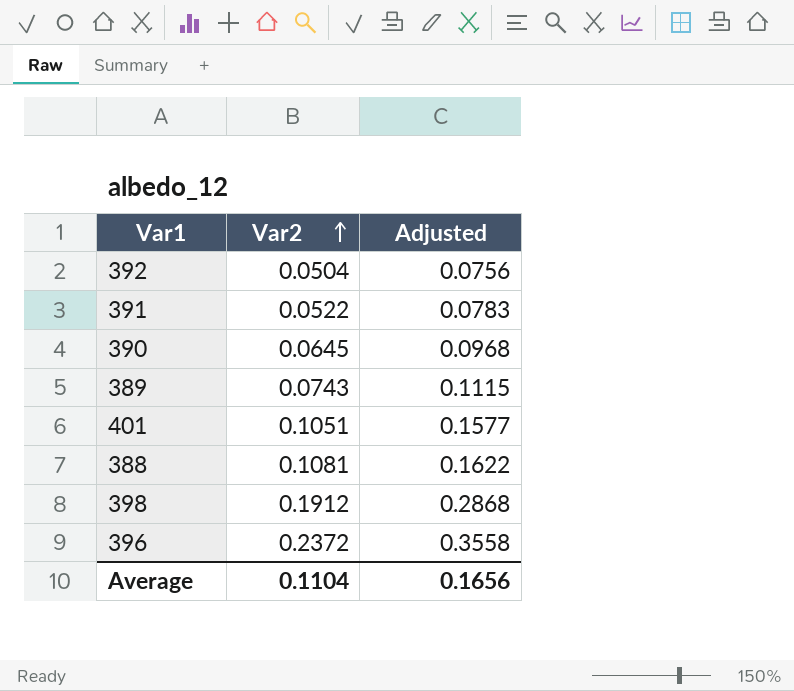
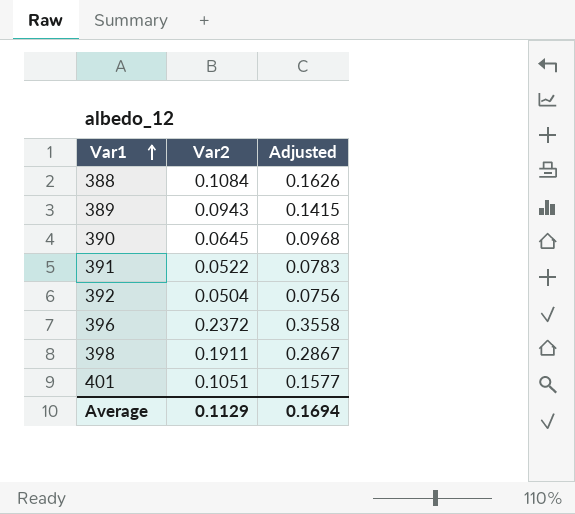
row order: Var2 ascending -> Var1 ascending
388 | Var2: 0.1081 -> 0.1084
388 | Adjusted: 0.1622 -> 0.1626
389 | Var2: 0.0743 -> 0.0943
389 | Adjusted: 0.1115 -> 0.1415
398 | Var2: 0.1912 -> 0.1911
398 | Adjusted: 0.2868 -> 0.2867
Average | Var2: 0.1104 -> 0.1129
Average | Adjusted: 0.1656 -> 0.1694

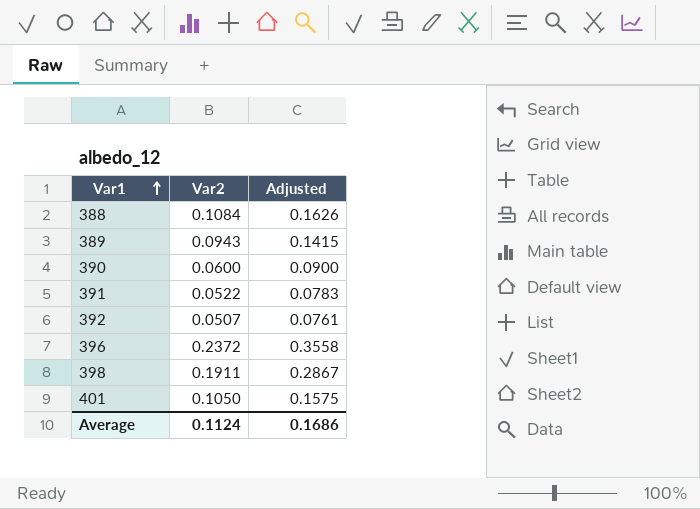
390 | Var2: 0.0645 -> 0.0600
390 | Adjusted: 0.0968 -> 0.0900
392 | Var2: 0.0504 -> 0.0507
392 | Adjusted: 0.0756 -> 0.0761
401 | Var2: 0.1051 -> 0.1050
401 | Adjusted: 0.1577 -> 0.1575
Average | Var2: 0.1129 -> 0.1124
Average | Adjusted: 0.1694 -> 0.1686

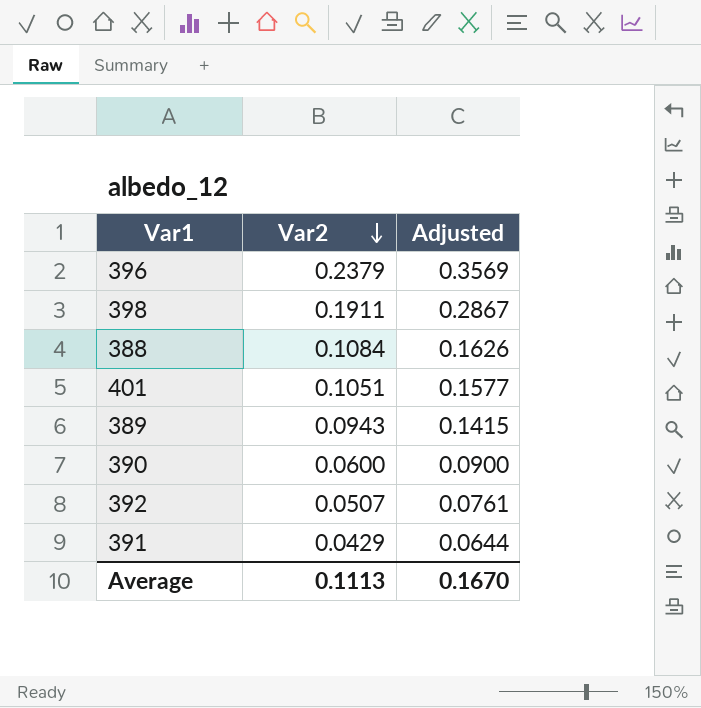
row order: Var1 ascending -> Var2 descending
396 | Var2: 0.2372 -> 0.2379
396 | Adjusted: 0.3558 -> 0.3569
401 | Var2: 0.1050 -> 0.1051
401 | Adjusted: 0.1575 -> 0.1577
391 | Var2: 0.0522 -> 0.0429
391 | Adjusted: 0.0783 -> 0.0644
Average | Var2: 0.1124 -> 0.1113
Average | Adjusted: 0.1686 -> 0.1670

